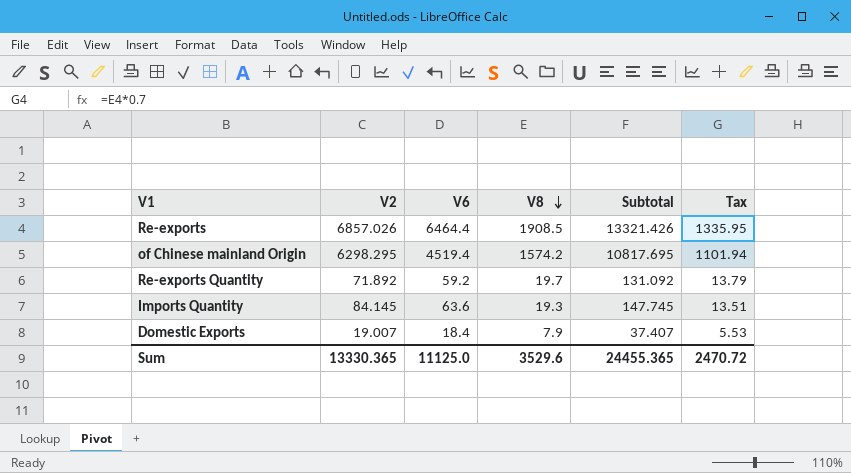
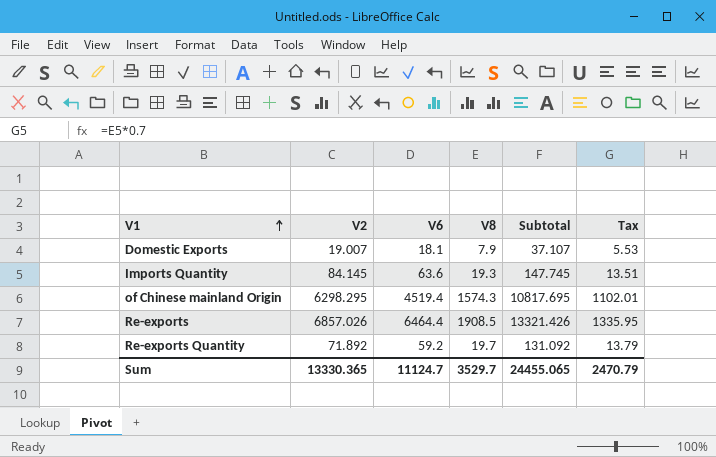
row order: V8 descending -> V1 ascending
Domestic Exports | V6: 18.4 -> 18.1
Domestic Exports | Subtotal: 37.407 -> 37.107
of Chinese mainland Origin | V8: 1574.2 -> 1574.3
of Chinese mainland Origin | Tax: 1101.94 -> 1102.01
Sum | V6: 11125.0 -> 11124.7
Sum | V8: 3529.6 -> 3529.7
Sum | Subtotal: 24455.365 -> 24455.065
Sum | Tax: 2470.72 -> 2470.79

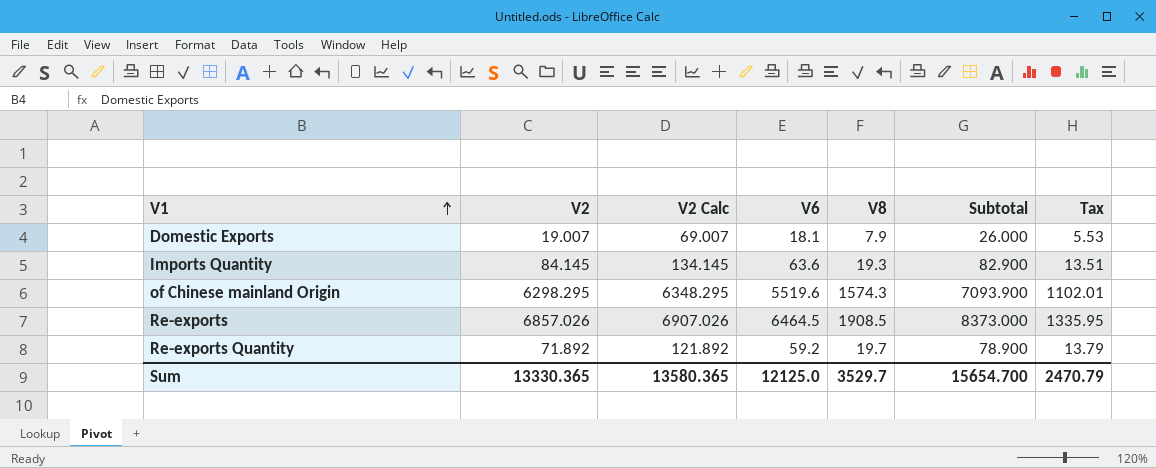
column V2 Calc | formula: none -> [V2] + 50
column Subtotal | formula: [V2] + [V6] -> [V6] + [V8]
of Chinese mainland Origin | V6: 4519.4 -> 5519.6
Re-exports | V6: 6464.4 -> 6464.5
Sum | V6: 11124.7 -> 12125.0
Sum | Subtotal: 24455.065 -> 15654.700

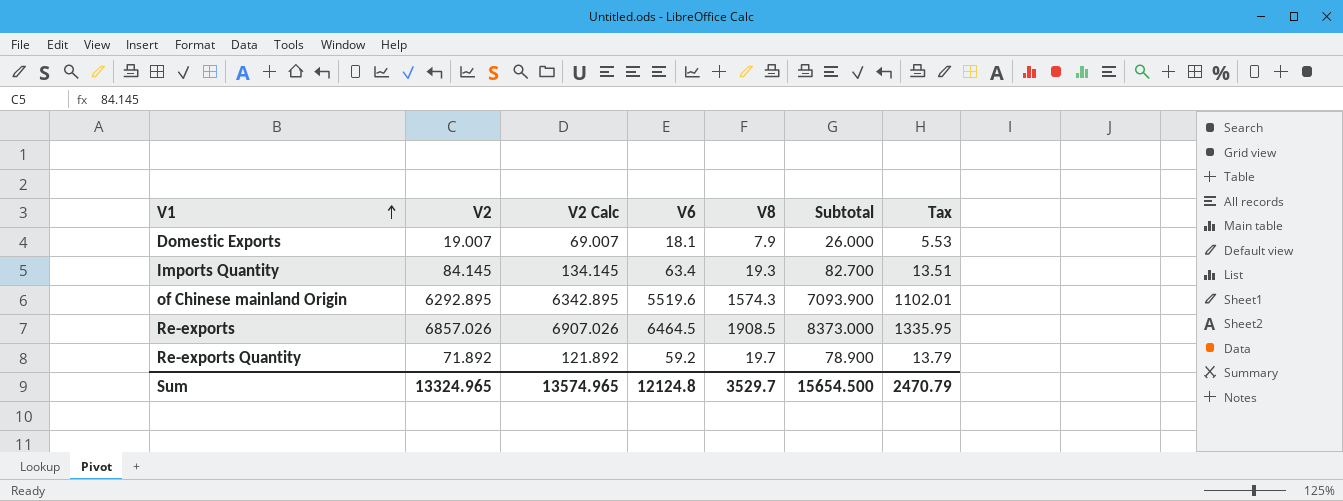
Imports Quantity | V6: 63.6 -> 63.4
Imports Quantity | Subtotal: 82.900 -> 82.700
of Chinese mainland Origin | V2: 6298.295 -> 6292.895
of Chinese mainland Origin | V2 Calc: 6348.295 -> 6342.895
Sum | V2: 13330.365 -> 13324.965
Sum | V2 Calc: 13580.365 -> 13574.965
Sum | V6: 12125.0 -> 12124.8
Sum | Subtotal: 15654.700 -> 15654.500

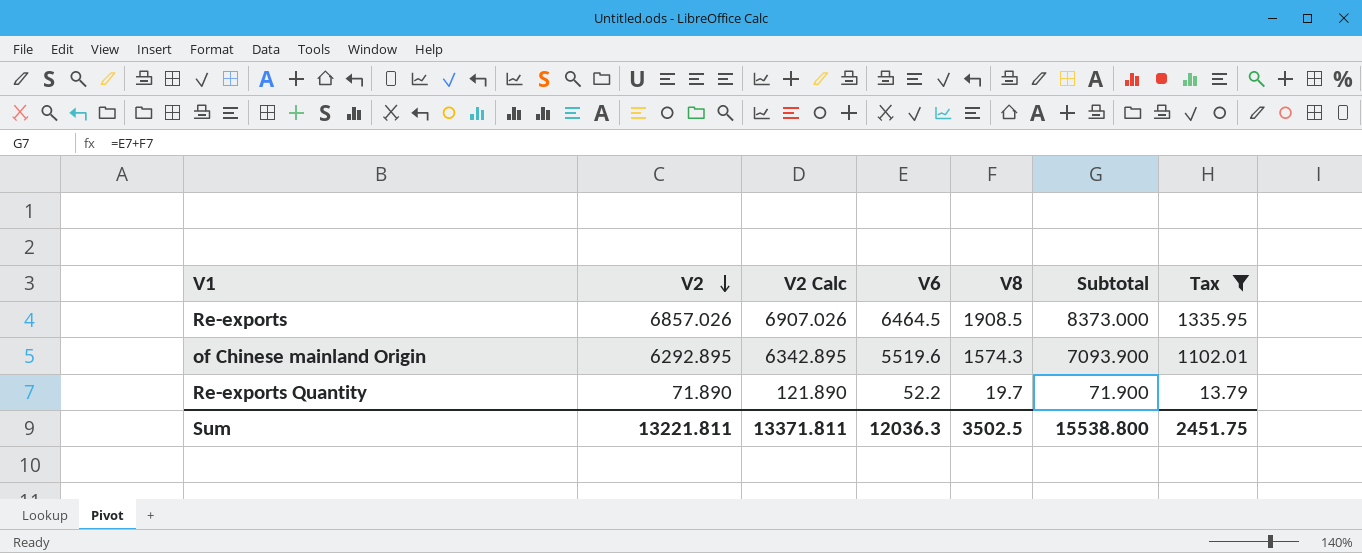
filter: none -> Tax >= 13.79
row order: V1 ascending -> V2 descending
Re-exports Quantity | V2: 71.892 -> 71.890
Re-exports Quantity | V2 Calc: 121.892 -> 121.890
Re-exports Quantity | V6: 59.2 -> 52.2
Re-exports Quantity | Subtotal: 78.900 -> 71.900
Sum | V2: 13324.965 -> 13221.811
Sum | V2 Calc: 13574.965 -> 13371.811
Sum | V6: 12124.8 -> 12036.3
Sum | V8: 3529.7 -> 3502.5
Sum | Subtotal: 15654.500 -> 15538.800
Sum | Tax: 2470.79 -> 2451.75

